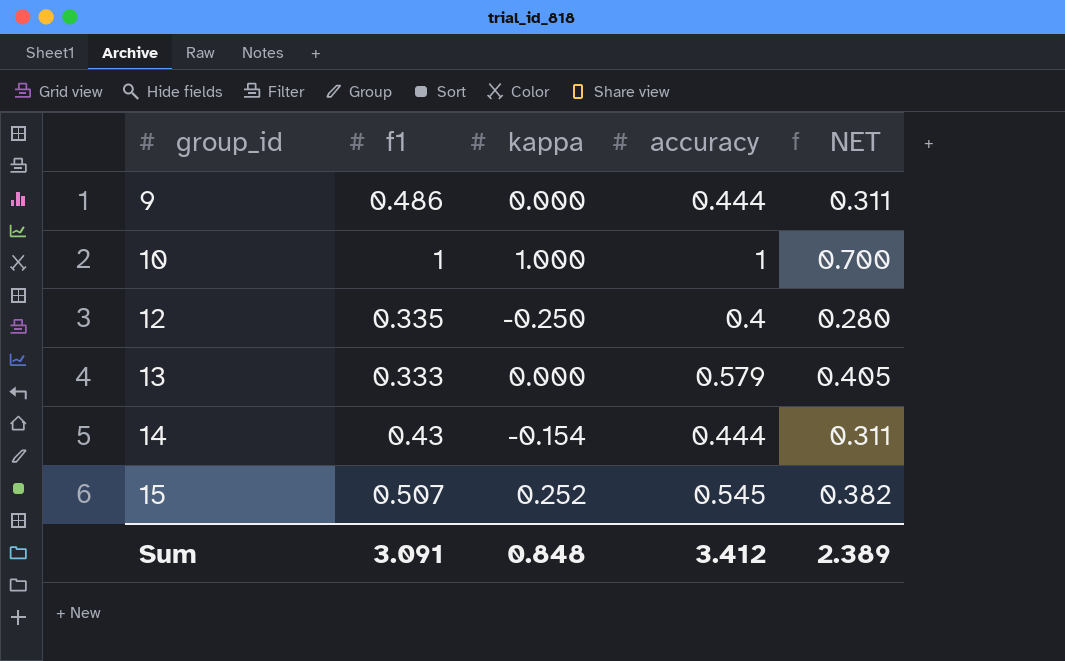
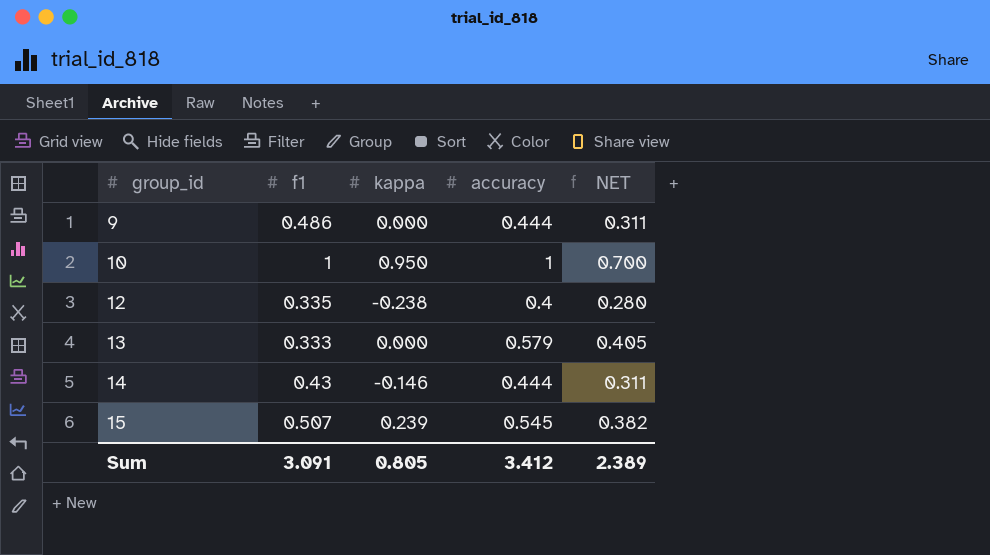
10 | kappa: 1.000 -> 0.950
12 | kappa: -0.250 -> -0.238
14 | kappa: -0.154 -> -0.146
15 | kappa: 0.252 -> 0.239
Sum | kappa: 0.848 -> 0.805

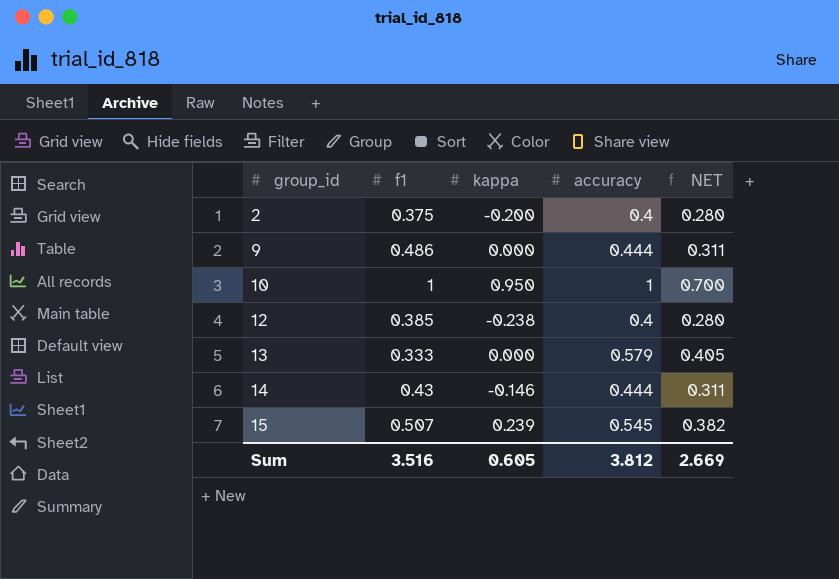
row 2: none -> 0.375 | -0.200 | 0.4 | 0.280
12 | f1: 0.335 -> 0.385
Sum | f1: 3.091 -> 3.516
Sum | kappa: 0.805 -> 0.605
Sum | accuracy: 3.412 -> 3.812
Sum | NET: 2.389 -> 2.669

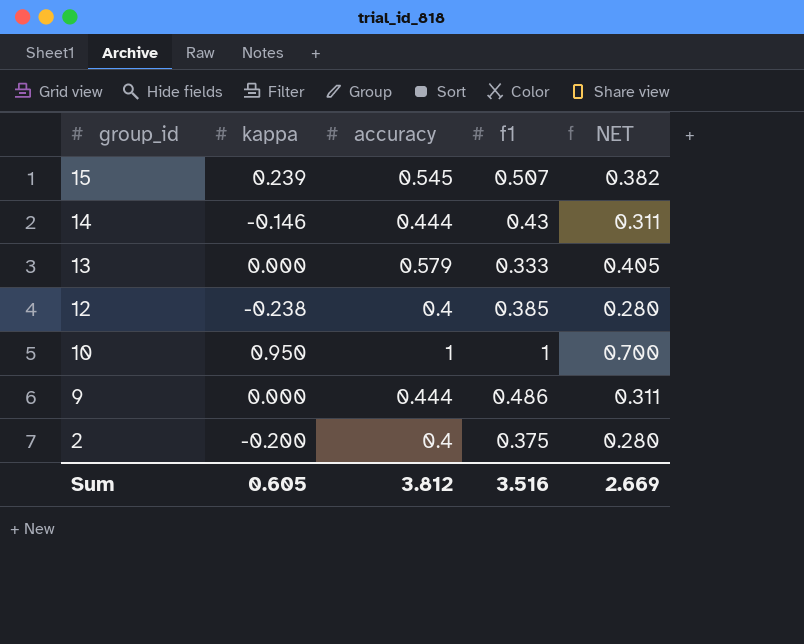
row order: group_id ascending -> group_id descending
column f1 | position: 2 -> 4

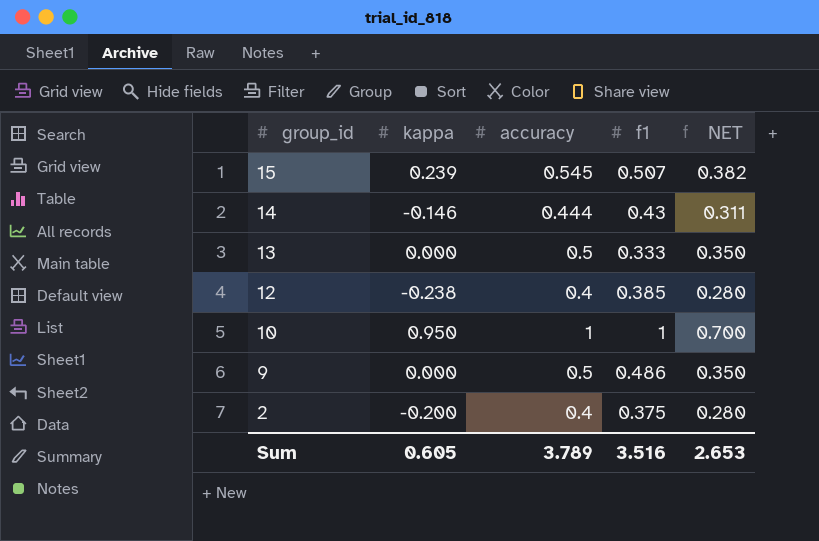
13 | accuracy: 0.579 -> 0.5
13 | NET: 0.405 -> 0.350
9 | accuracy: 0.444 -> 0.5
9 | NET: 0.311 -> 0.350
Sum | accuracy: 3.812 -> 3.789
Sum | NET: 2.669 -> 2.653

